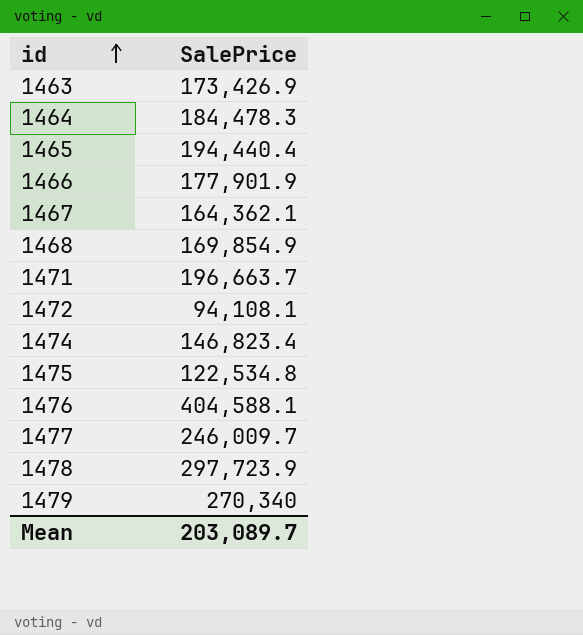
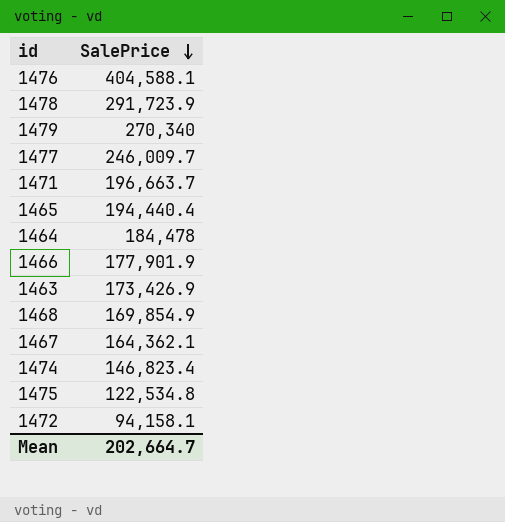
row order: id ascending -> SalePrice descending
1478 | SalePrice: 297,723.9 -> 291,723.9
1464 | SalePrice: 184,478.3 -> 184,478
1472 | SalePrice: 94,108.1 -> 94,158.1
Mean | SalePrice: 203,089.7 -> 202,664.7

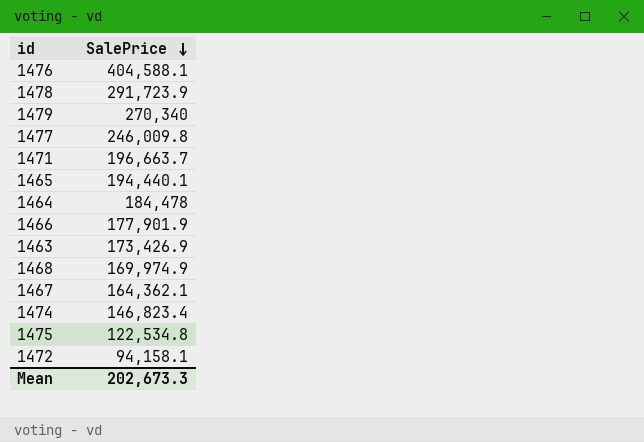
1477 | SalePrice: 246,009.7 -> 246,009.8
1465 | SalePrice: 194,440.4 -> 194,440.1
1468 | SalePrice: 169,854.9 -> 169,974.9
Mean | SalePrice: 202,664.7 -> 202,673.3

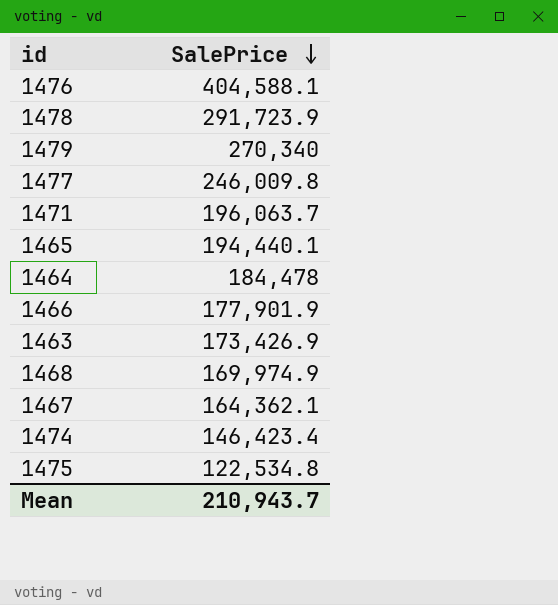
row 1472: 94,158.1 -> none
1471 | SalePrice: 196,663.7 -> 196,063.7
1474 | SalePrice: 146,823.4 -> 146,423.4
Mean | SalePrice: 202,673.3 -> 210,943.7

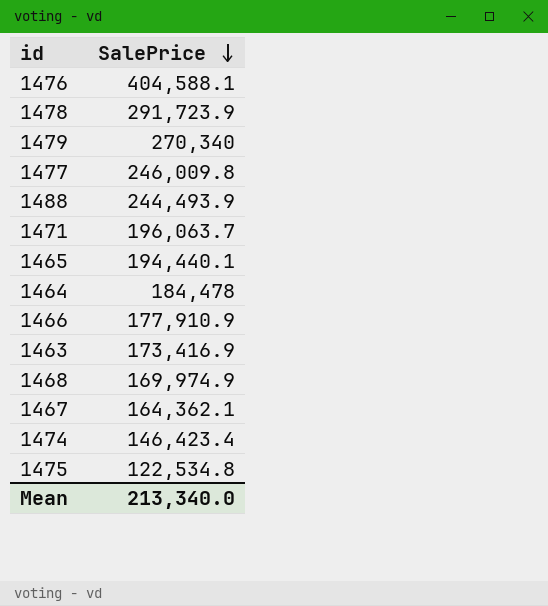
row 1488: none -> 244,493.9
1466 | SalePrice: 177,901.9 -> 177,910.9
1463 | SalePrice: 173,426.9 -> 173,416.9
Mean | SalePrice: 210,943.7 -> 213,340.0

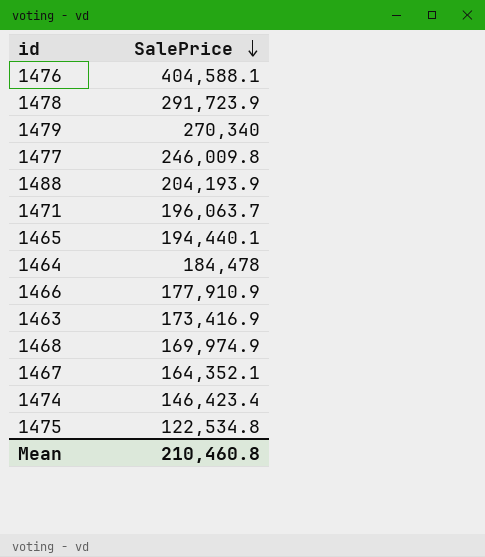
1488 | SalePrice: 244,493.9 -> 204,193.9
1467 | SalePrice: 164,362.1 -> 164,352.1
Mean | SalePrice: 213,340.0 -> 210,460.8

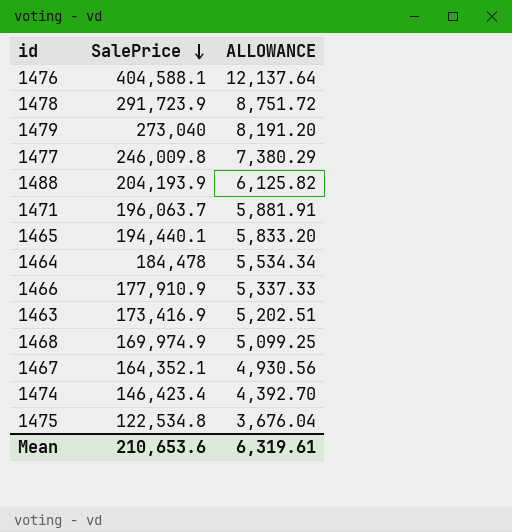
column ALLOWANCE | formula: none -> [SalePrice] * 0.03
1479 | SalePrice: 270,340 -> 273,040
Mean | SalePrice: 210,460.8 -> 210,653.6

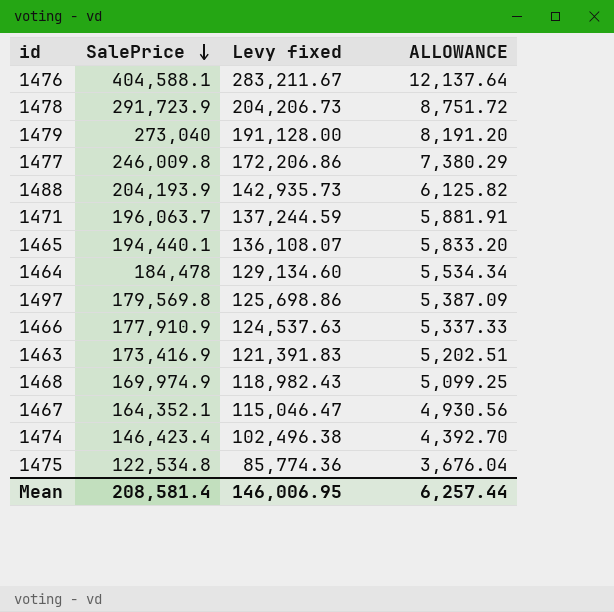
column Levy fixed | formula: none -> [SalePrice] * 0.7
row 1497: none -> 179,569.8 | 125,698.86 | 5,387.09
Mean | SalePrice: 210,653.6 -> 208,581.4
Mean | ALLOWANCE: 6,319.61 -> 6,257.44

